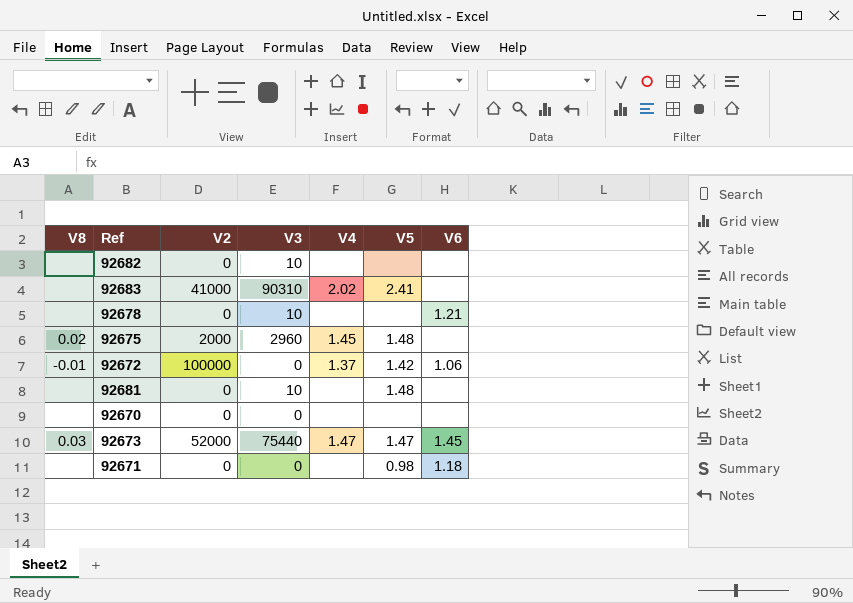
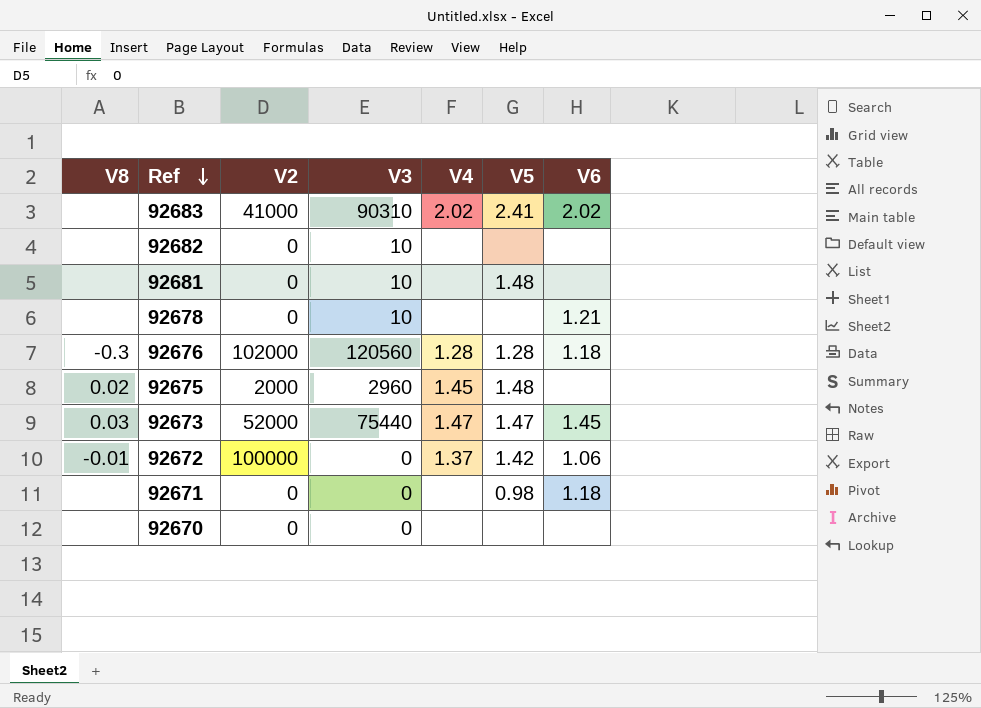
row order: none -> Ref descending
92683 | V6: none -> 2.02
row 92676: none -> -0.3 | 102000 | 120560 | 1.28 | 1.28 | 1.18

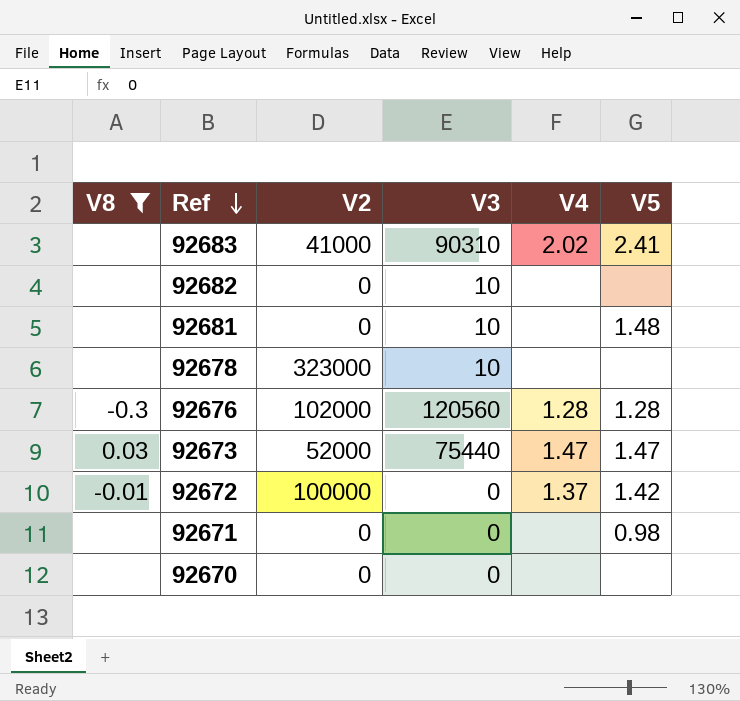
filter: none -> V8 != 0.02
column V6 | position: 7 -> none
92678 | V2: 0 -> 323000

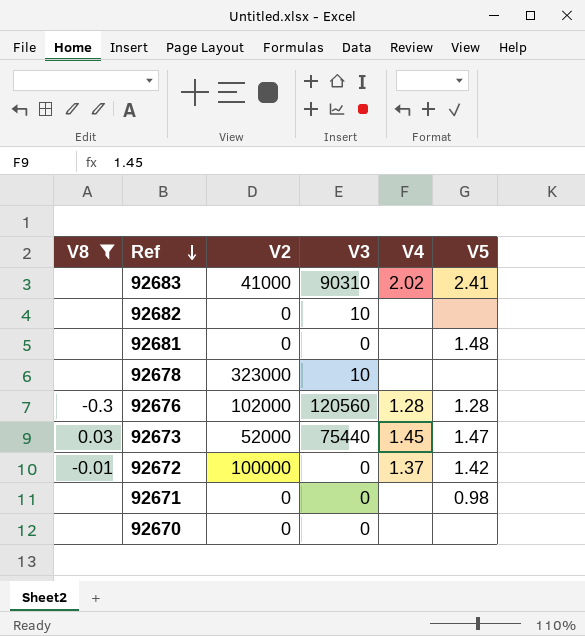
92681 | V3: 10 -> 0
92673 | V4: 1.47 -> 1.45

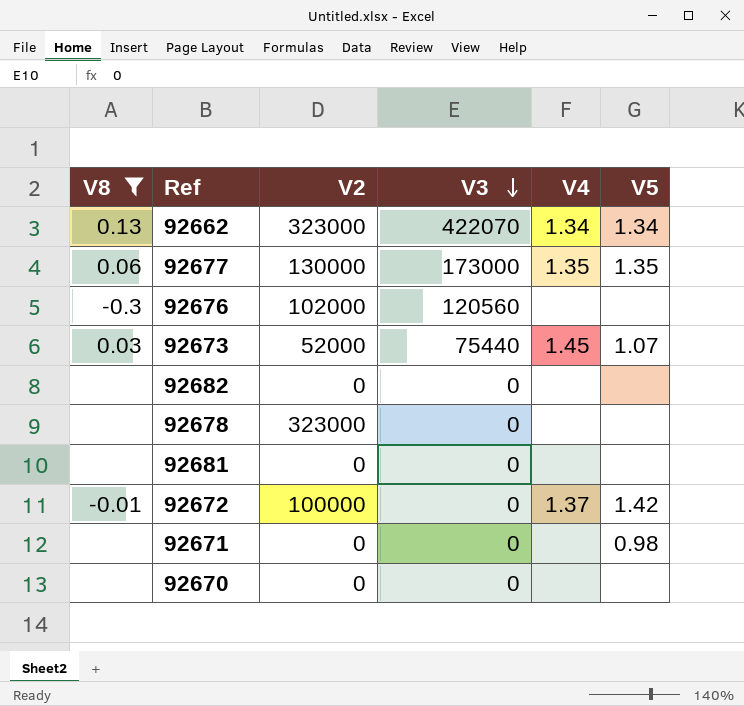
row order: Ref descending -> V3 descending
row 92683: none | 41000 | 90310 | 2.02 | 2.41 -> none
row 92662: none -> 0.13 | 323000 | 422070 | 1.34 | 1.34
row 92677: none -> 0.06 | 130000 | 173000 | 1.35 | 1.35
92676 | V4: 1.28 -> none
92676 | V5: 1.28 -> none
92673 | V5: 1.47 -> 1.07
92682 | V3: 10 -> 0
92678 | V3: 10 -> 0
92681 | V5: 1.48 -> none

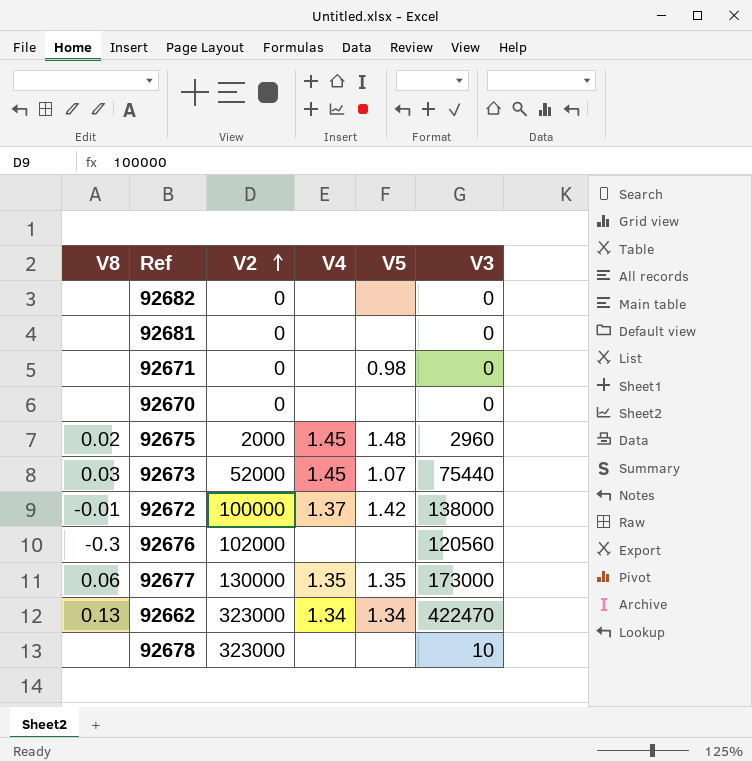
filter: V8 != 0.02 -> none
row order: V3 descending -> V2 ascending
column V3 | position: 4 -> 6
92672 | V3: 0 -> 138000
92662 | V3: 422070 -> 422470
92678 | V3: 0 -> 10

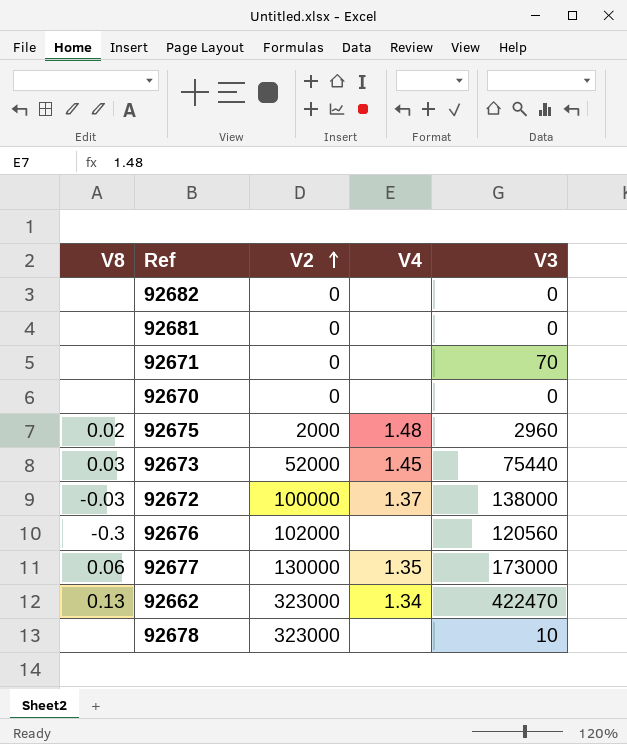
column V5 | position: 5 -> none
92671 | V3: 0 -> 70
92675 | V4: 1.45 -> 1.48
92672 | V8: -0.01 -> -0.03

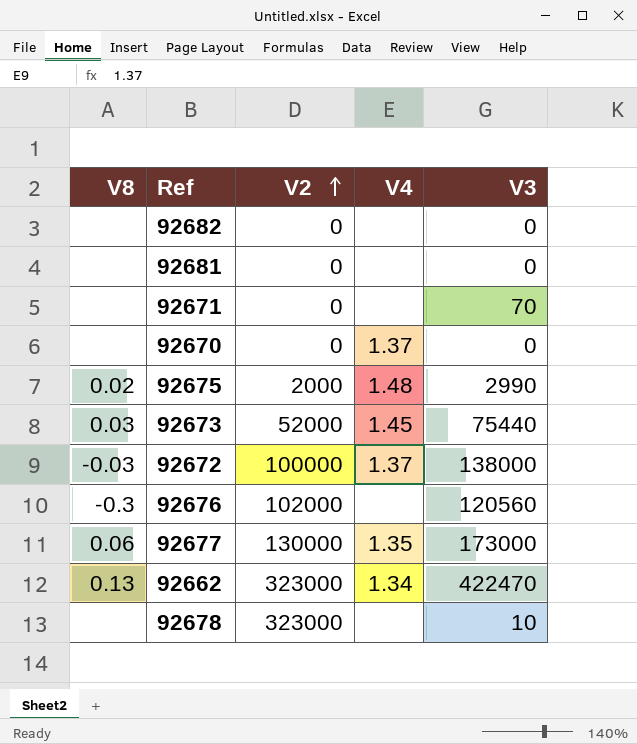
92670 | V4: none -> 1.37
92675 | V3: 2960 -> 2990

